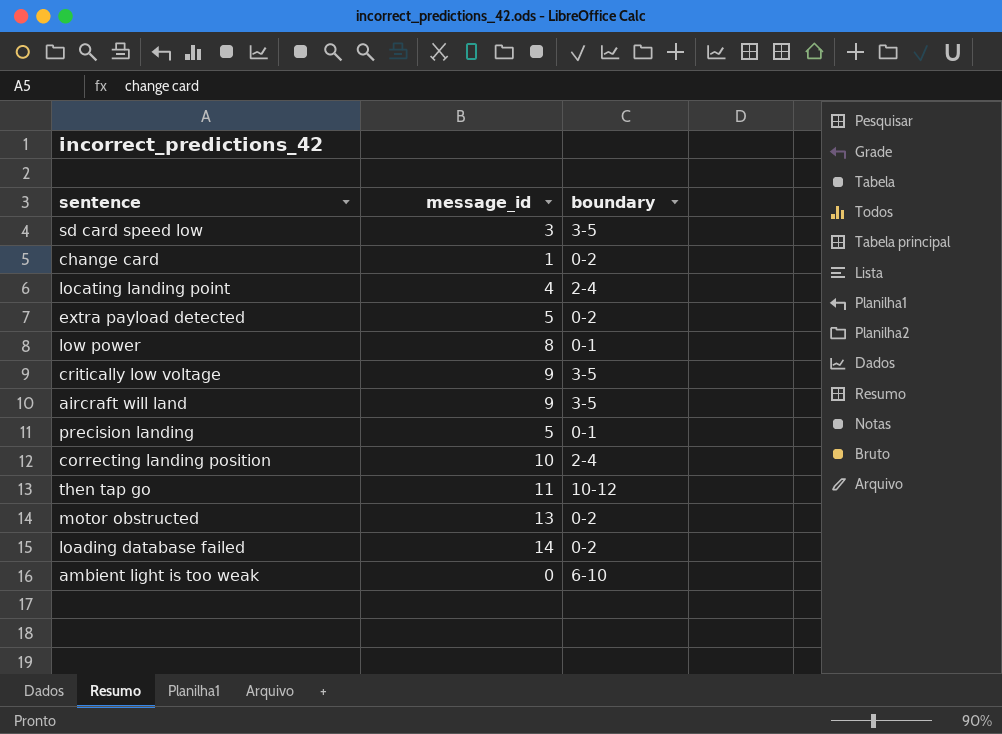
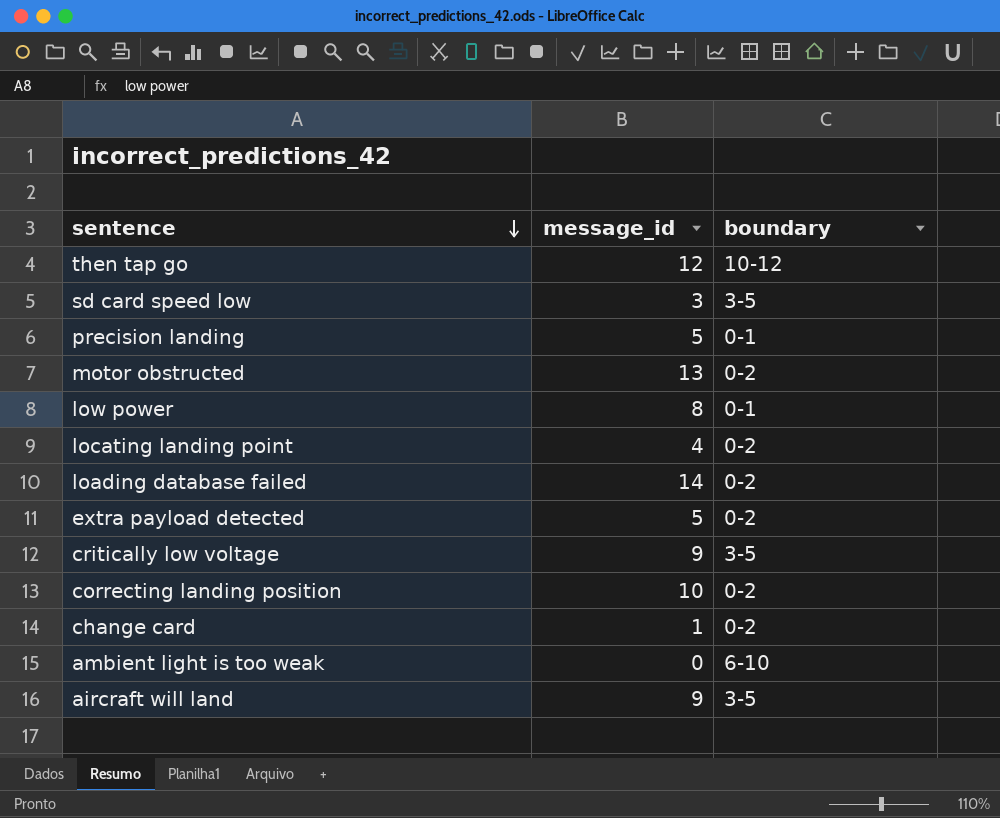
row order: none -> sentence descending
then tap go | message_id: 11 -> 12
locating landing point | boundary: 2-4 -> 0-2
correcting landing position | boundary: 2-4 -> 0-2

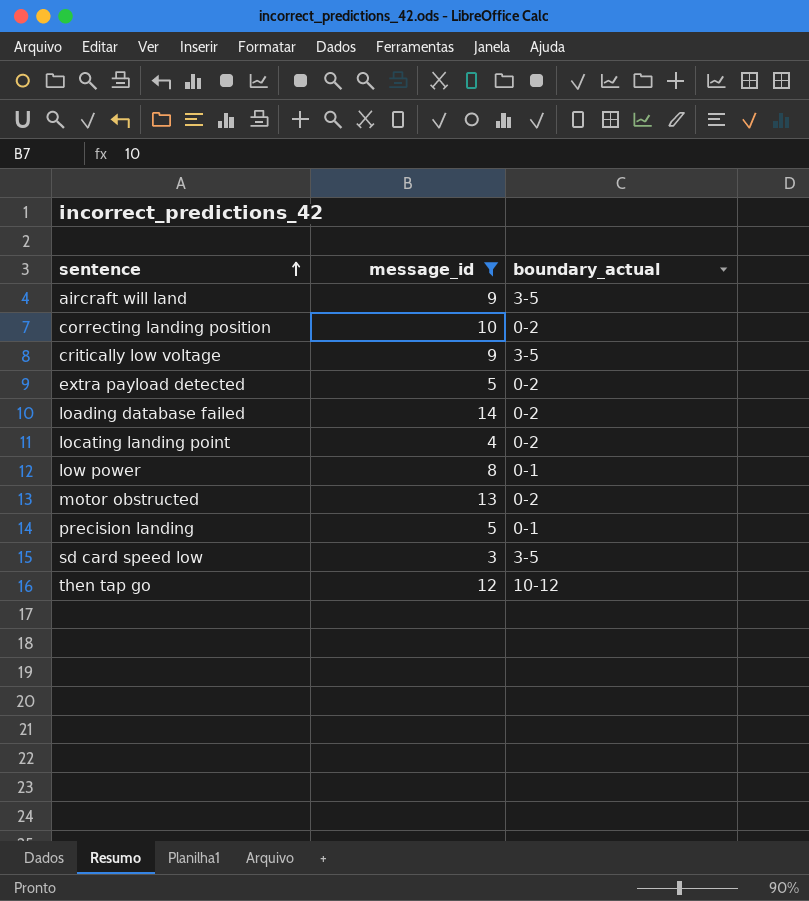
filter: none -> message_id >= 3
row order: sentence descending -> sentence ascending
column name: boundary -> boundary_actual

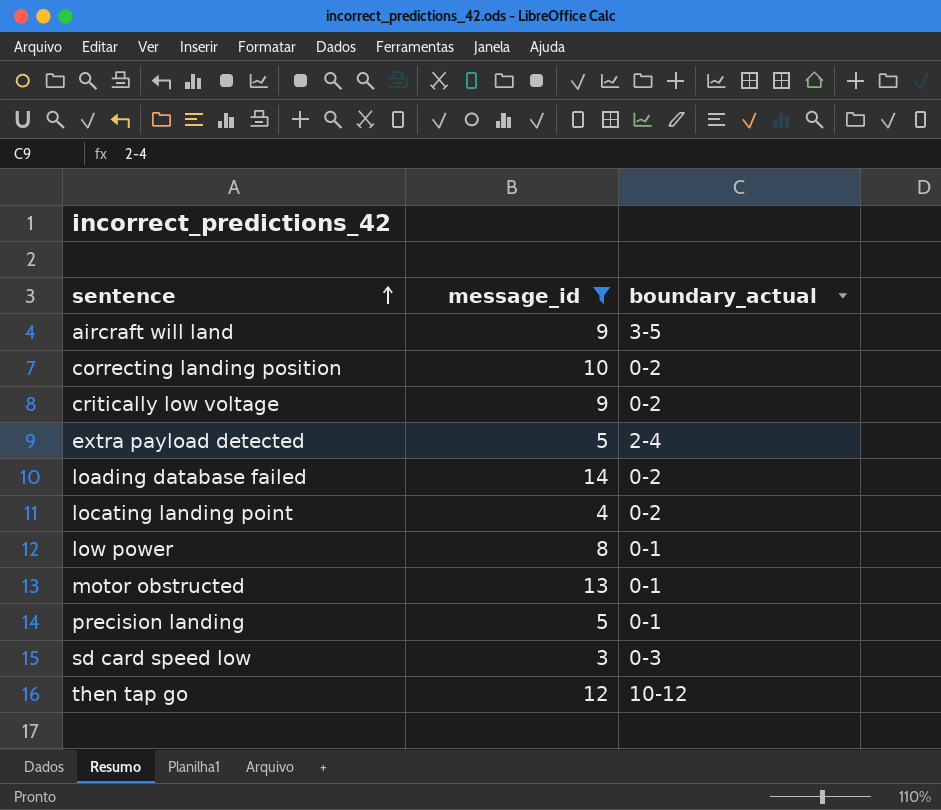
critically low voltage | boundary_actual: 3-5 -> 0-2
extra payload detected | boundary_actual: 0-2 -> 2-4
motor obstructed | boundary_actual: 0-2 -> 0-1
sd card speed low | boundary_actual: 3-5 -> 0-3

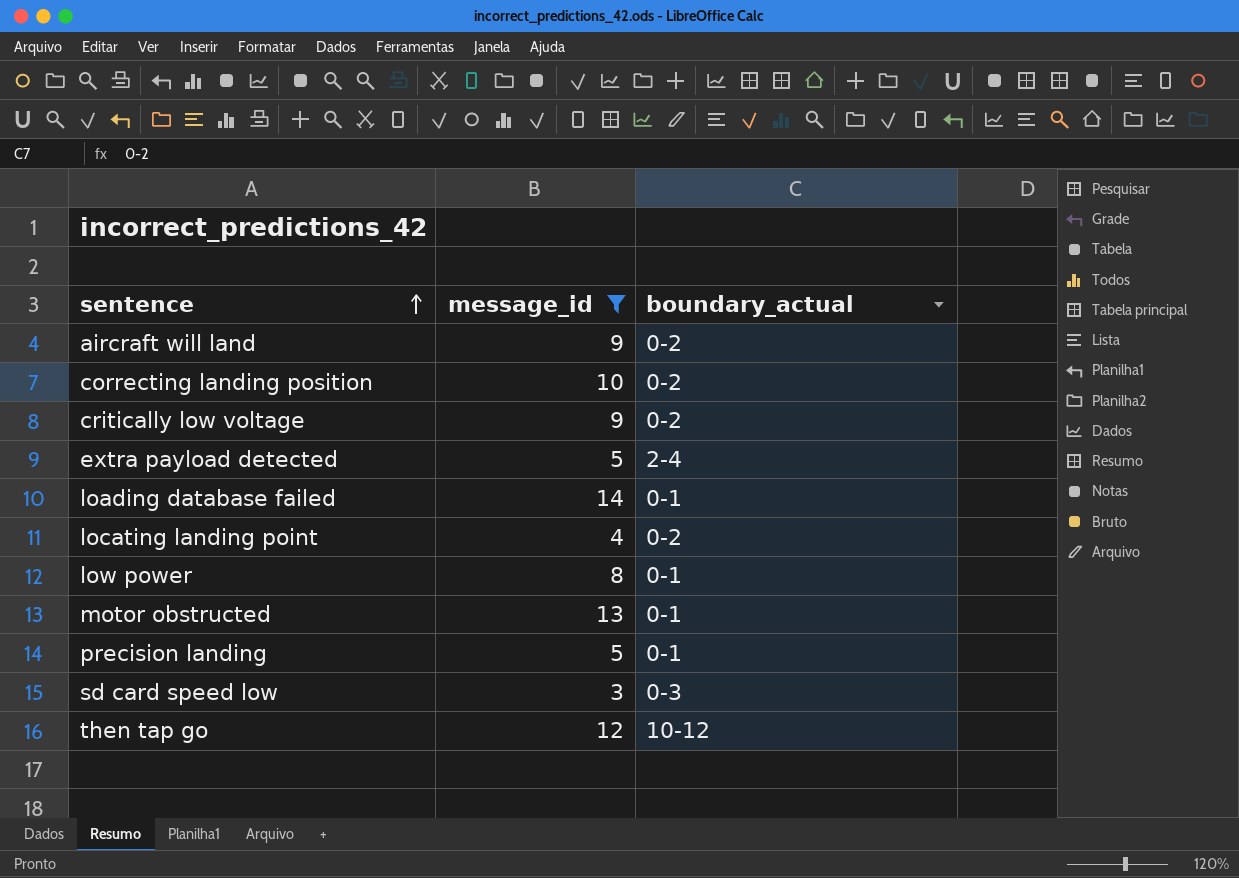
aircraft will land | boundary_actual: 3-5 -> 0-2
loading database failed | boundary_actual: 0-2 -> 0-1

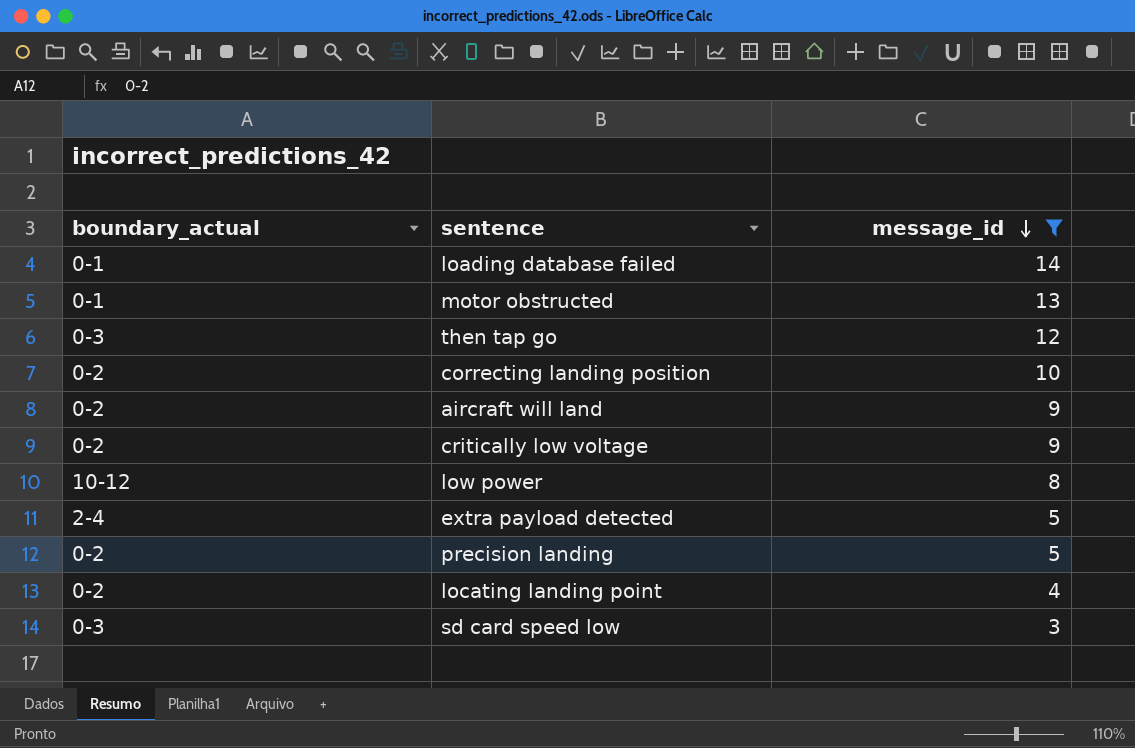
row order: sentence ascending -> message_id descending
column boundary_actual | position: 3 -> 1
then tap go | boundary_actual: 10-12 -> 0-3
low power | boundary_actual: 0-1 -> 10-12
precision landing | boundary_actual: 0-1 -> 0-2

